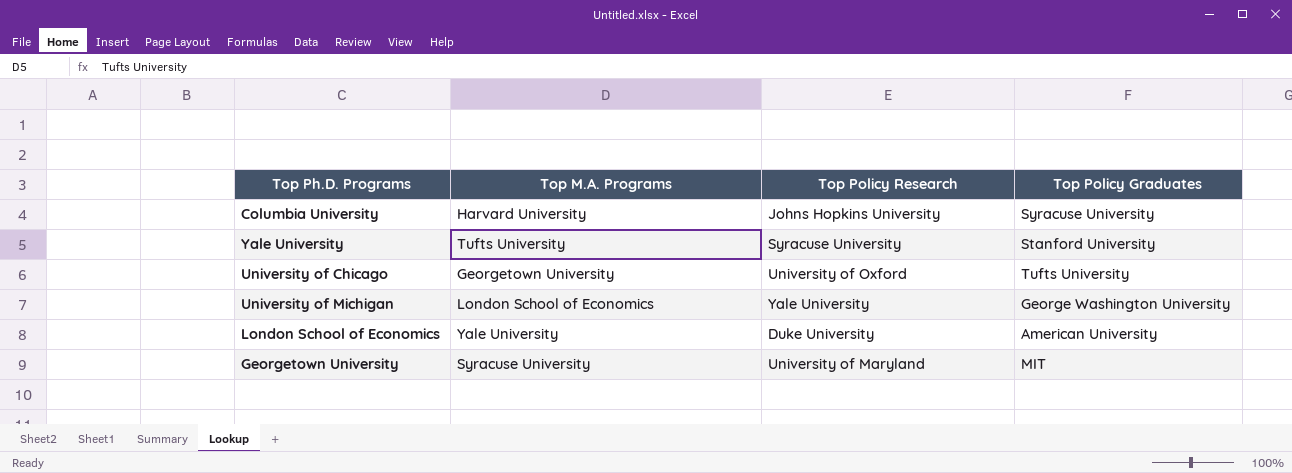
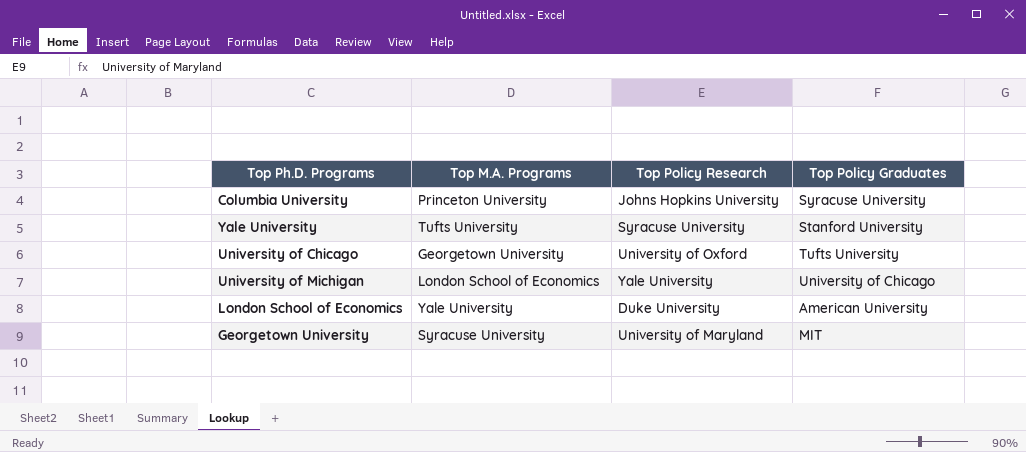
Columbia University | Top M.A. Programs: Harvard University -> Princeton University
University of Michigan | Top Policy Graduates: George Washington University -> University of Chicago

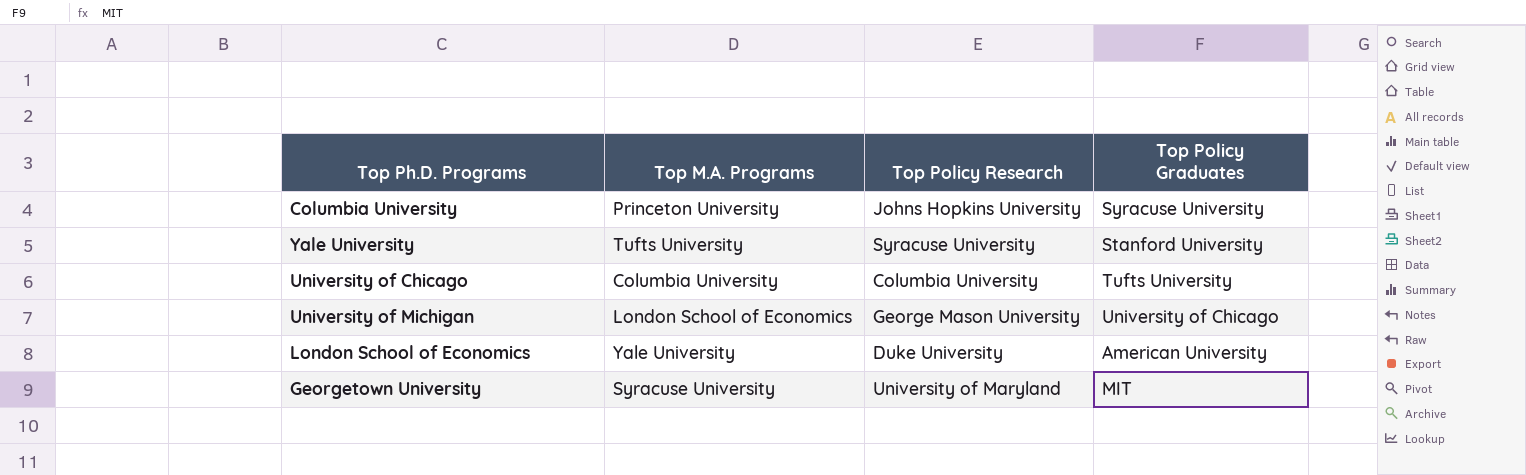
University of Chicago | Top M.A. Programs: Georgetown University -> Columbia University
University of Chicago | Top Policy Research: University of Oxford -> Columbia University
University of Michigan | Top Policy Research: Yale University -> George Mason University

